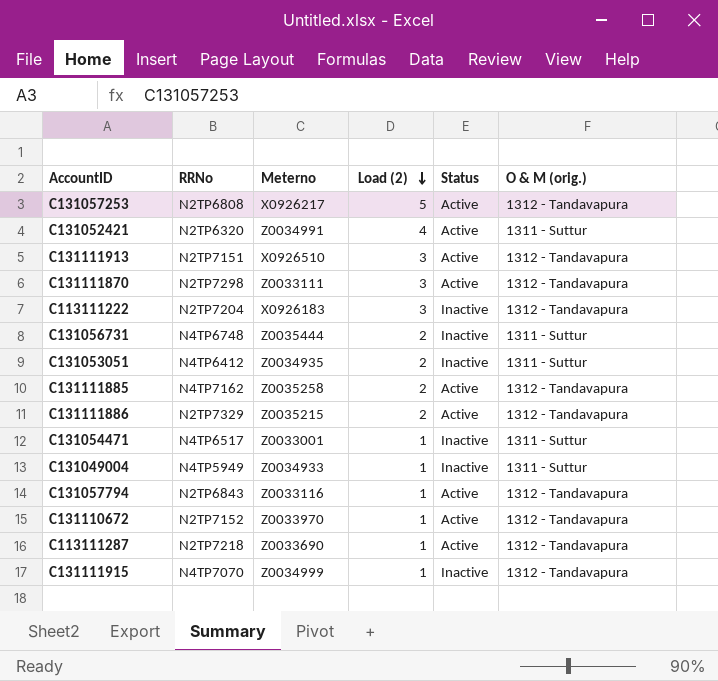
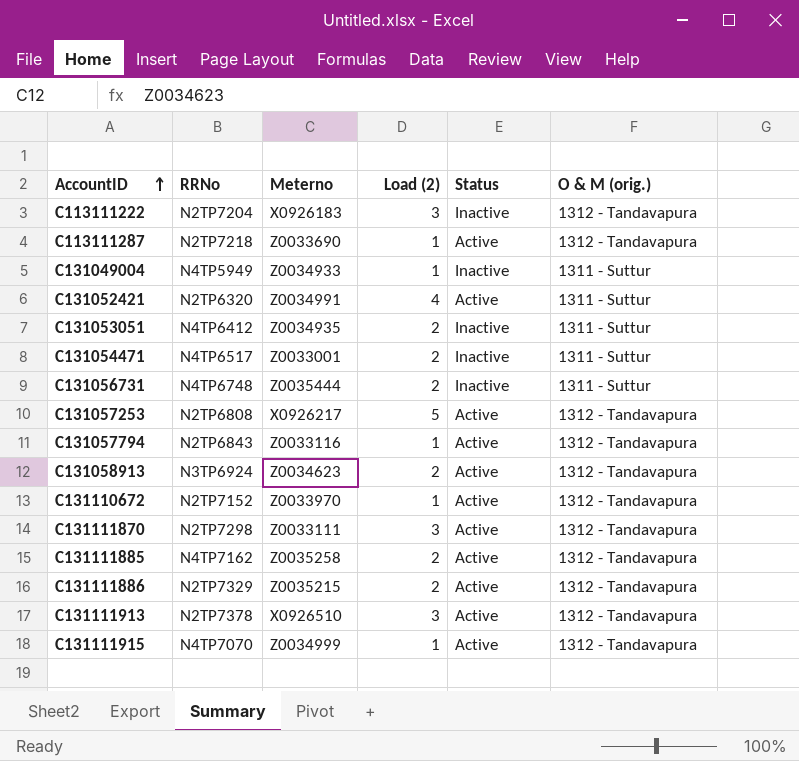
row order: Load (2) descending -> AccountID ascending
C131054471 | Load (2): 1 -> 2
row C131058913: none -> N3TP6924 | Z0034623 | 2 | Active | 1312 - Tandavapura
C131111913 | RRNo: N2TP7151 -> N2TP7378
C131111915 | Status: Inactive -> Active

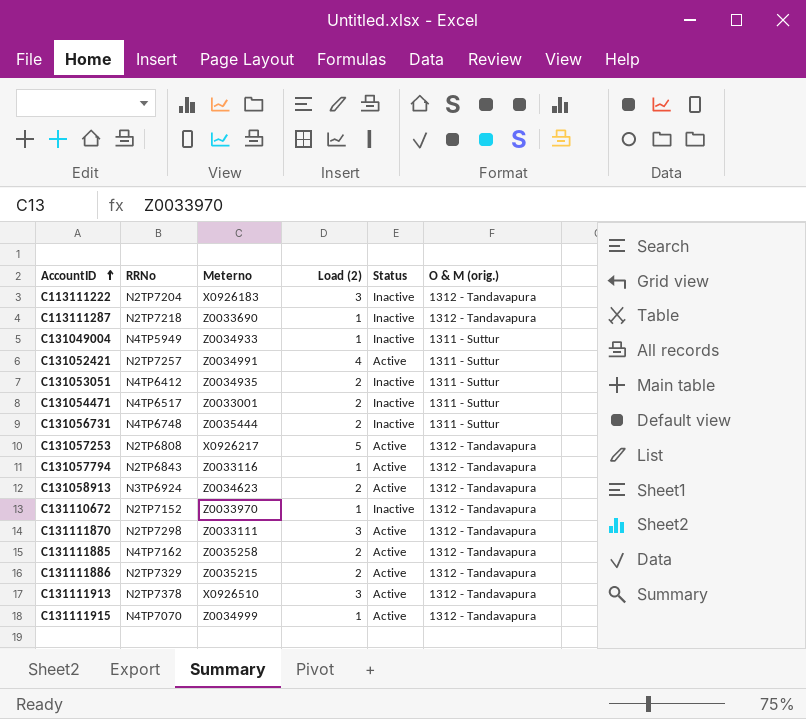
C113111287 | Status: Active -> Inactive
C131052421 | RRNo: N2TP6320 -> N2TP7257
C131110672 | Status: Active -> Inactive

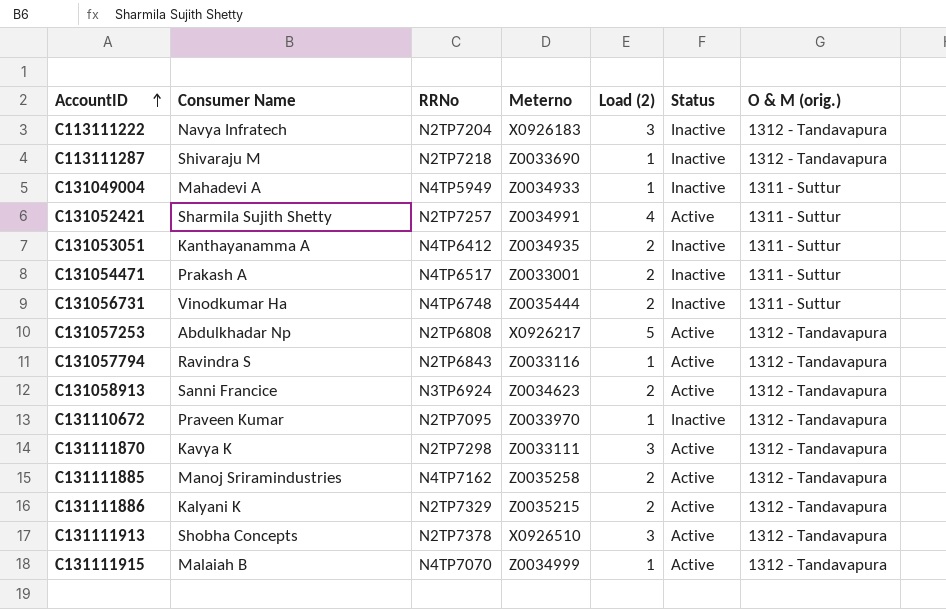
column Consumer Name | position: none -> 2
C131110672 | RRNo: N2TP7152 -> N2TP7095

